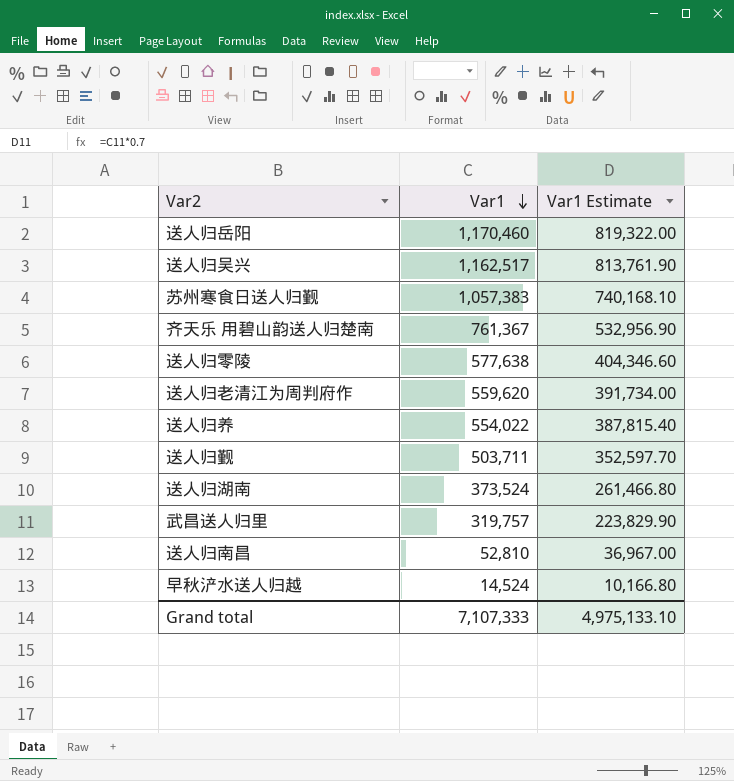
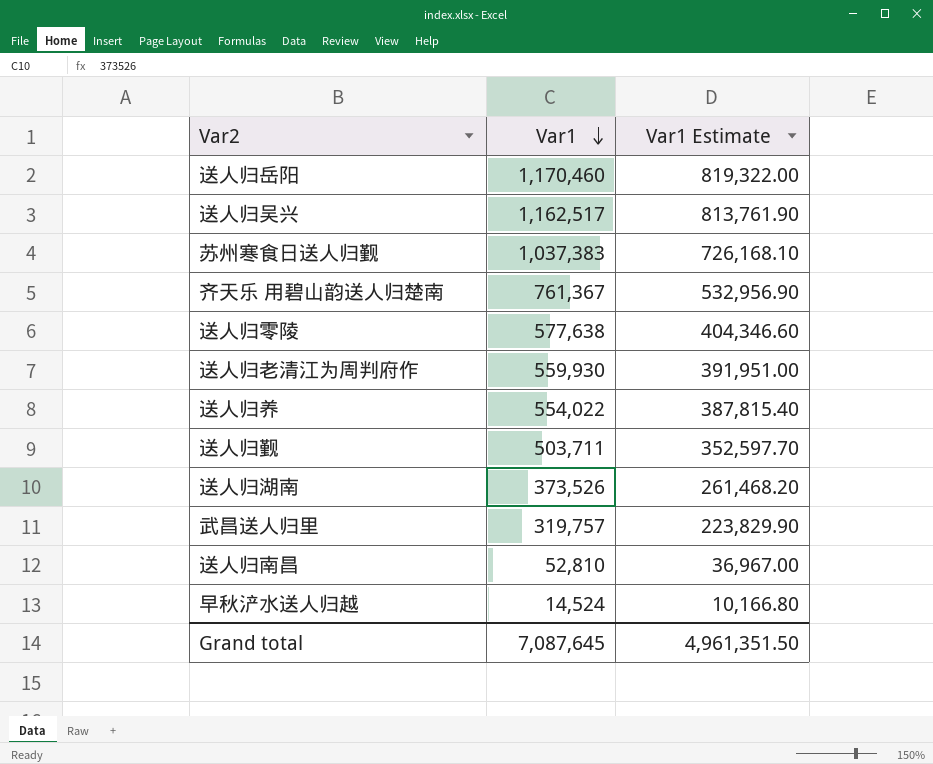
苏州寒食日送人归觐 | Var1: 1,057,383 -> 1,037,383
苏州寒食日送人归觐 | Var1 Estimate: 740,168.10 -> 726,168.10
送人归老清江为周判府作 | Var1: 559,620 -> 559,930
送人归老清江为周判府作 | Var1 Estimate: 391,734.00 -> 391,951.00
送人归湖南 | Var1: 373,524 -> 373,526
送人归湖南 | Var1 Estimate: 261,466.80 -> 261,468.20
Grand total | Var1: 7,107,333 -> 7,087,645
Grand total | Var1 Estimate: 4,975,133.10 -> 4,961,351.50

